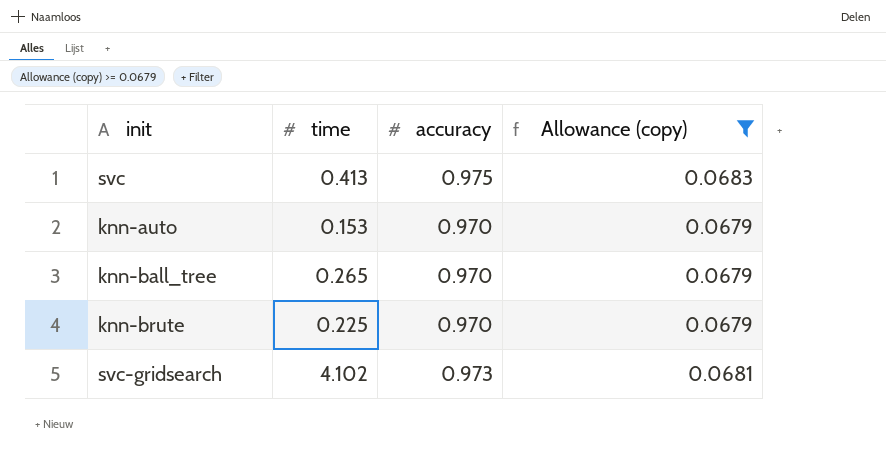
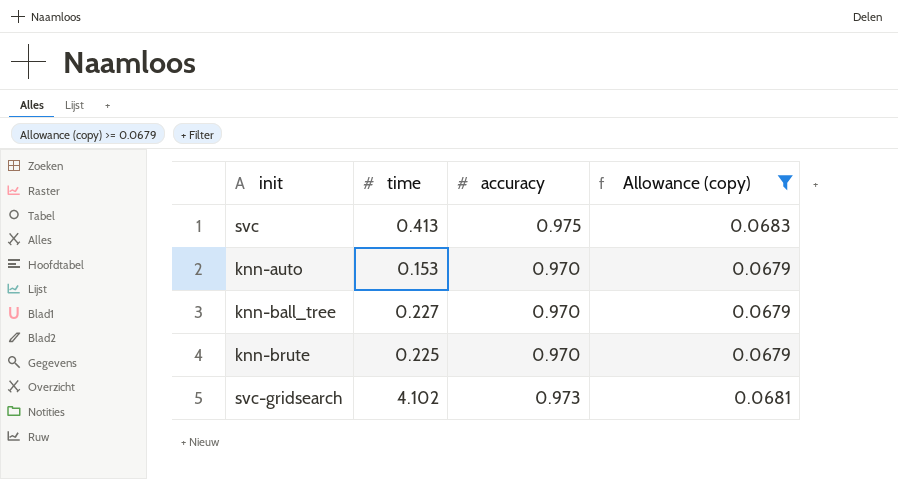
knn-ball_tree | time: 0.265 -> 0.227

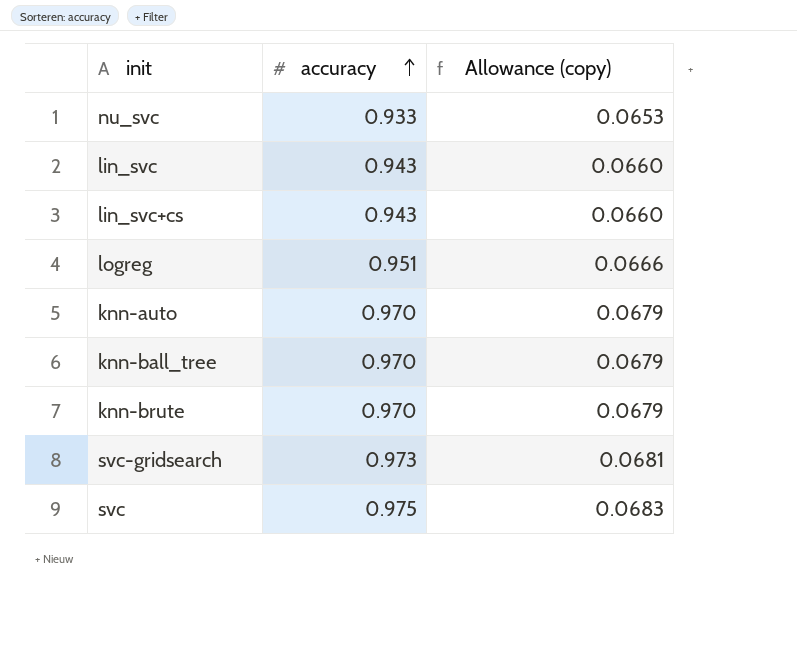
filter: Allowance (copy) >= 0.0679 -> none
row order: none -> accuracy ascending
column time | position: 2 -> none

